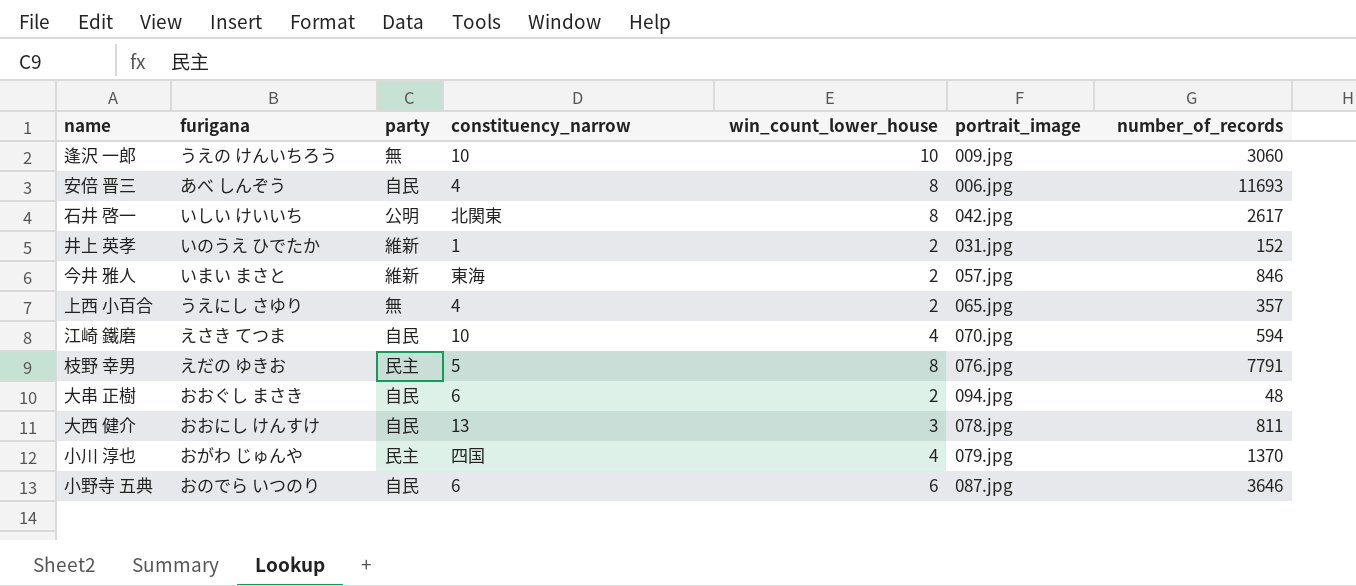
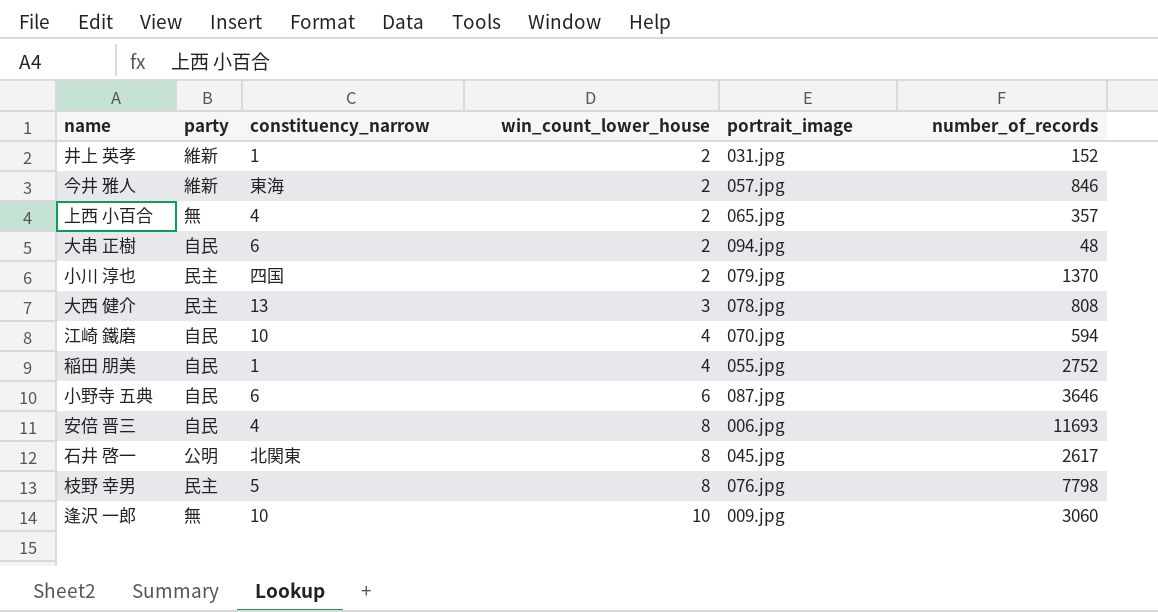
row order: none -> win_count_lower_house ascending
column furigana | position: 2 -> none
小川 淳也 | win_count_lower_house: 4 -> 2
大西 健介 | party: 自民 -> 民主
大西 健介 | number_of_records: 811 -> 808
row 稲田 朋美: none -> 自民 | 1 | 4 | 055.jpg | 2752
石井 啓一 | portrait_image: 042.jpg -> 045.jpg
枝野 幸男 | number_of_records: 7791 -> 7798

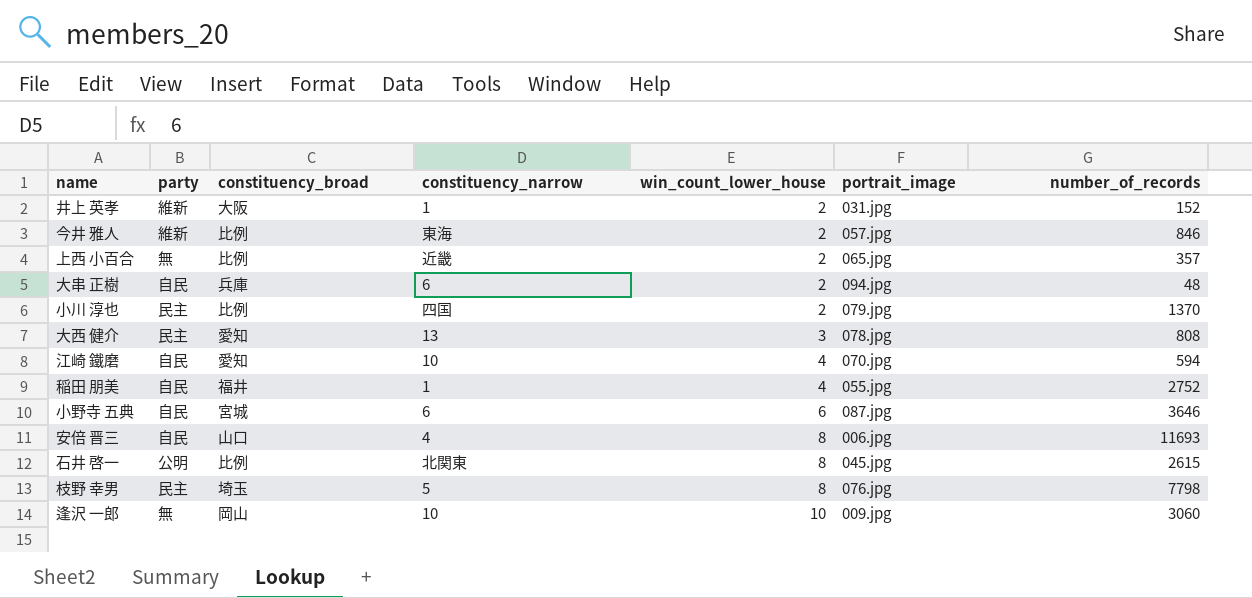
column constituency_broad | position: none -> 3
上西 小百合 | constituency_narrow: 4 -> 近畿
石井 啓一 | number_of_records: 2617 -> 2615

